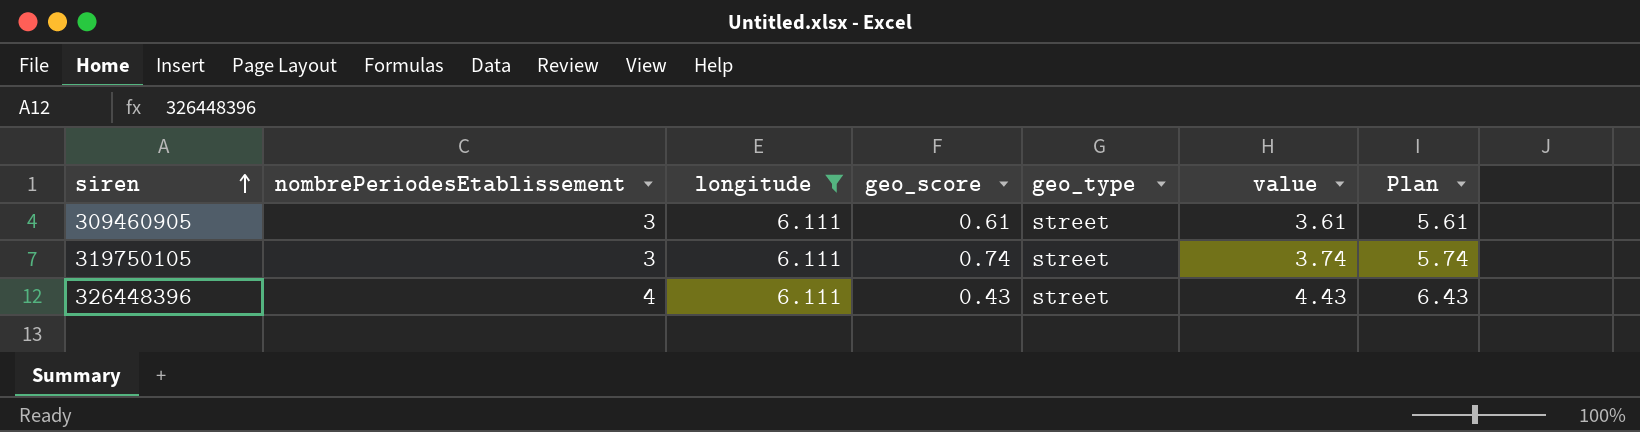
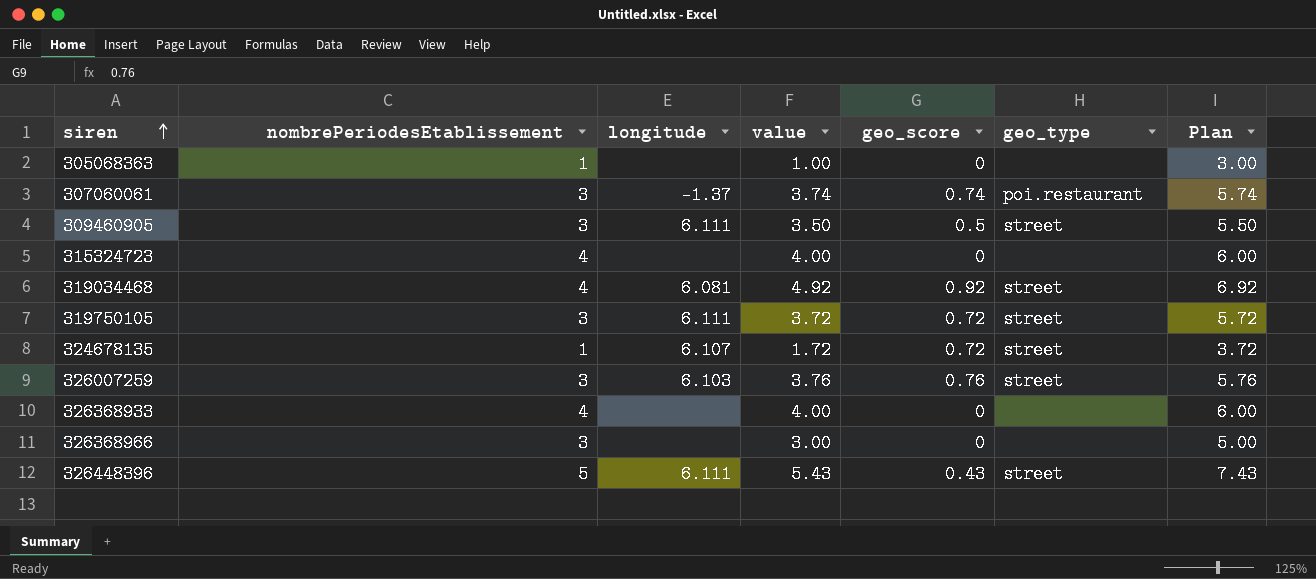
filter: longitude = 6.111 -> none
column value | position: 6 -> 4
309460905 | value: 3.61 -> 3.50
309460905 | geo_score: 0.61 -> 0.5
309460905 | Plan: 5.61 -> 5.50
319750105 | value: 3.74 -> 3.72
319750105 | geo_score: 0.74 -> 0.72
319750105 | Plan: 5.74 -> 5.72
326448396 | nombrePeriodesEtablissement: 4 -> 5
326448396 | value: 4.43 -> 5.43
326448396 | Plan: 6.43 -> 7.43

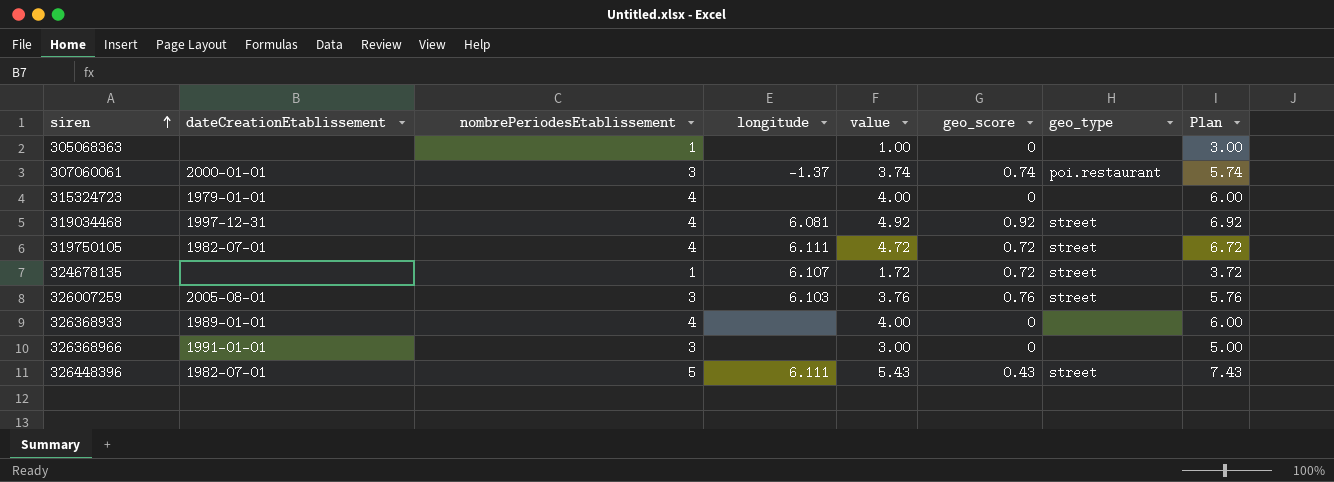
column dateCreationEtablissement | position: none -> 2
row 309460905: 3 | 6.111 | 3.50 | 0.5 | street | 5.50 -> none
319750105 | nombrePeriodesEtablissement: 3 -> 4
319750105 | value: 3.72 -> 4.72
319750105 | Plan: 5.72 -> 6.72

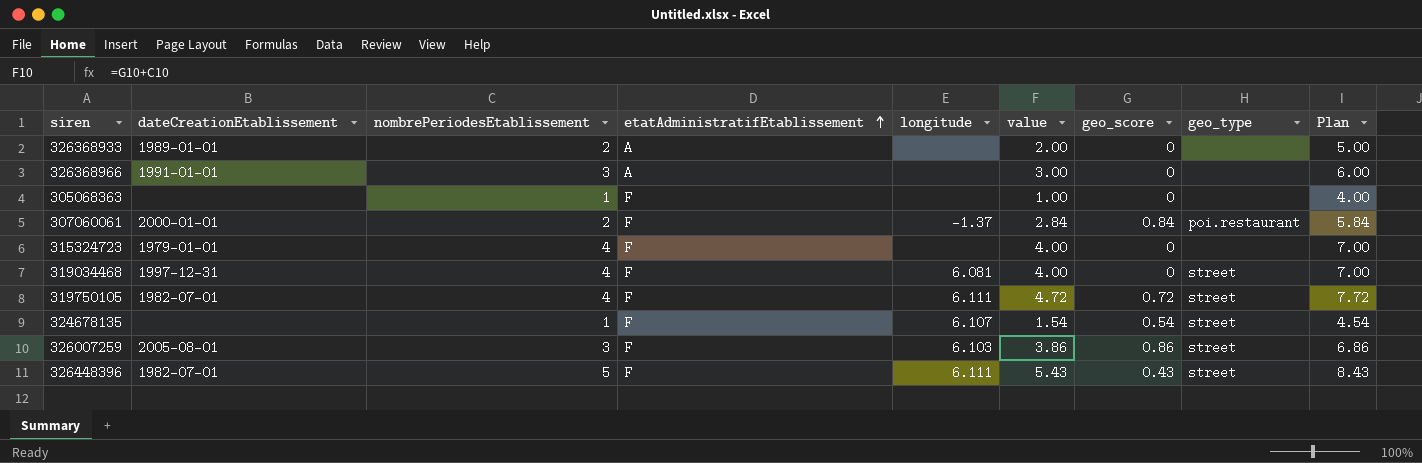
row order: siren ascending -> etatAdministratifEtablissement ascending
column etatAdministratifEtablissement | position: none -> 4
column Plan | formula: [value] + 2 -> [value] + 3
326368933 | nombrePeriodesEtablissement: 4 -> 2
326368933 | value: 4.00 -> 2.00
307060061 | nombrePeriodesEtablissement: 3 -> 2
307060061 | value: 3.74 -> 2.84
307060061 | geo_score: 0.74 -> 0.84
319034468 | value: 4.92 -> 4.00
319034468 | geo_score: 0.92 -> 0
324678135 | value: 1.72 -> 1.54
324678135 | geo_score: 0.72 -> 0.54
326007259 | value: 3.76 -> 3.86
326007259 | geo_score: 0.76 -> 0.86

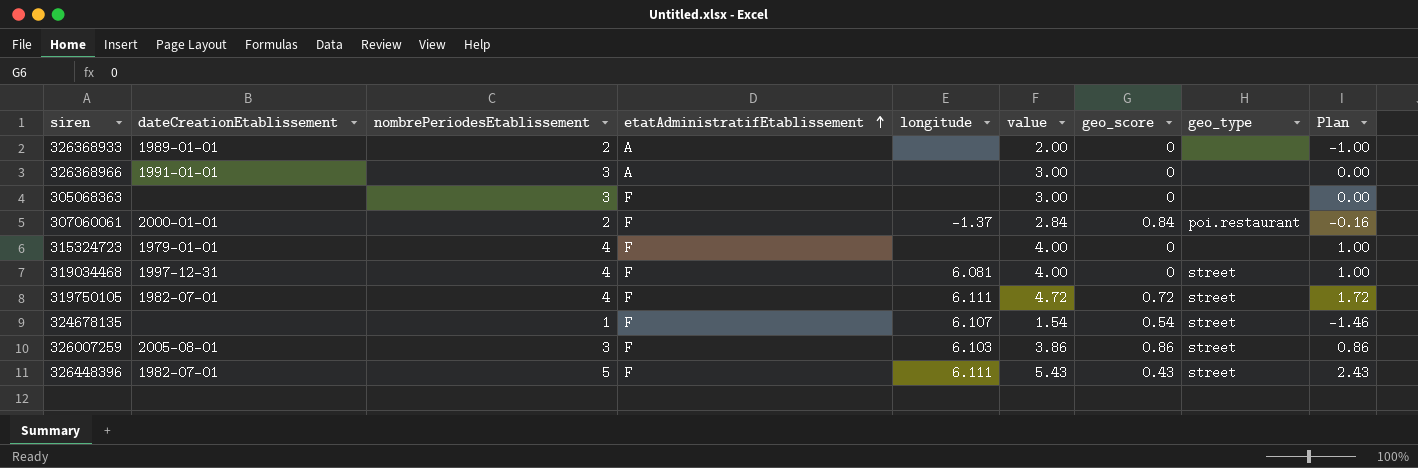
column Plan | formula: [value] + 3 -> [value] - 3
305068363 | nombrePeriodesEtablissement: 1 -> 3
305068363 | value: 1.00 -> 3.00

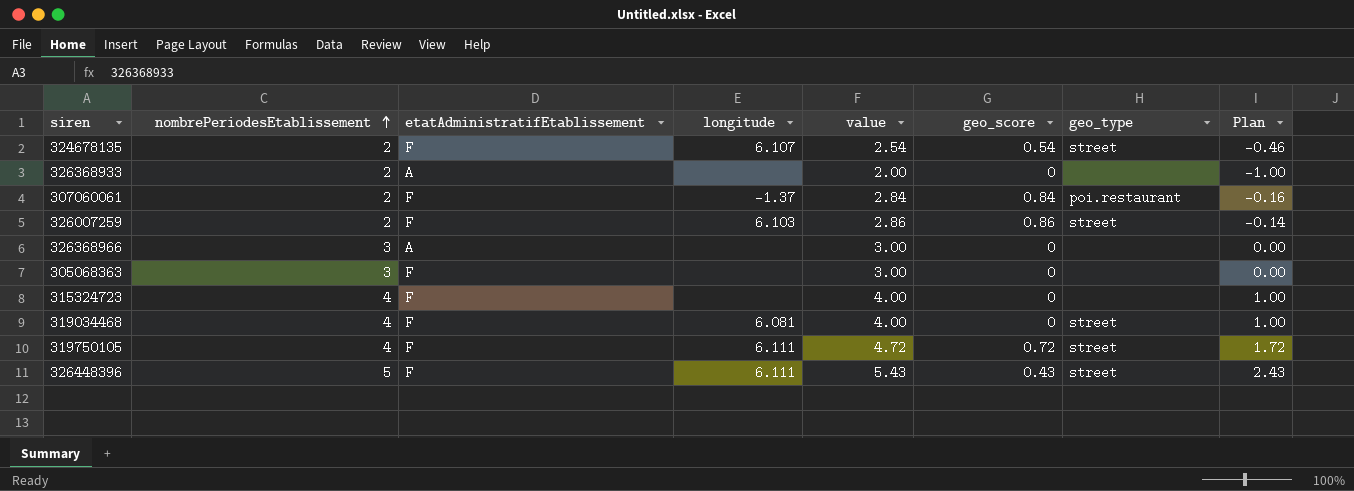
row order: etatAdministratifEtablissement ascending -> nombrePeriodesEtablissement ascending
column dateCreationEtablissement | position: 2 -> none
324678135 | nombrePeriodesEtablissement: 1 -> 2
324678135 | value: 1.54 -> 2.54
324678135 | Plan: -1.46 -> -0.46
326007259 | nombrePeriodesEtablissement: 3 -> 2
326007259 | value: 3.86 -> 2.86
326007259 | Plan: 0.86 -> -0.14

